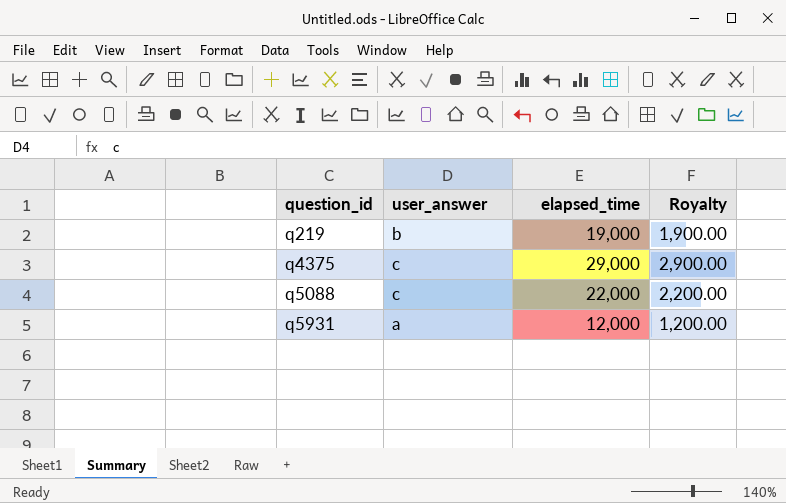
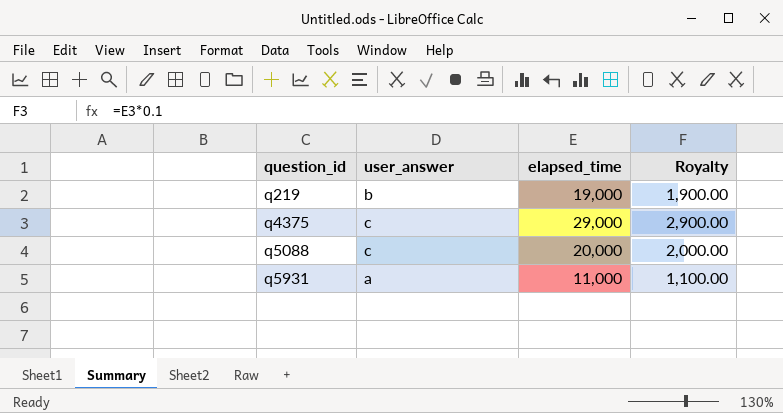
q5088 | elapsed_time: 22,000 -> 20,000
q5088 | Royalty: 2,200.00 -> 2,000.00
q5931 | elapsed_time: 12,000 -> 11,000
q5931 | Royalty: 1,200.00 -> 1,100.00

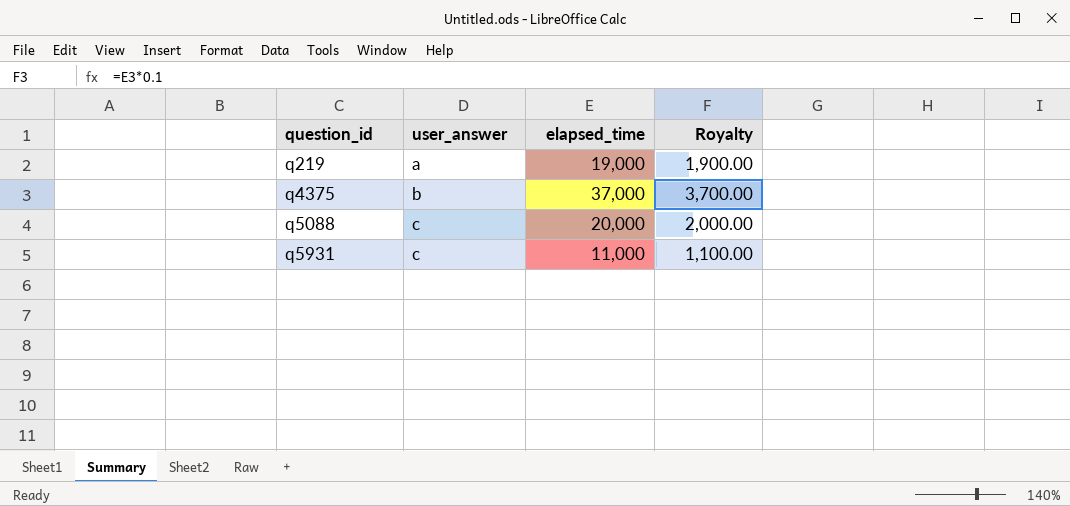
q219 | user_answer: b -> a
q4375 | user_answer: c -> b
q4375 | elapsed_time: 29,000 -> 37,000
q4375 | Royalty: 2,900.00 -> 3,700.00
q5931 | user_answer: a -> c

